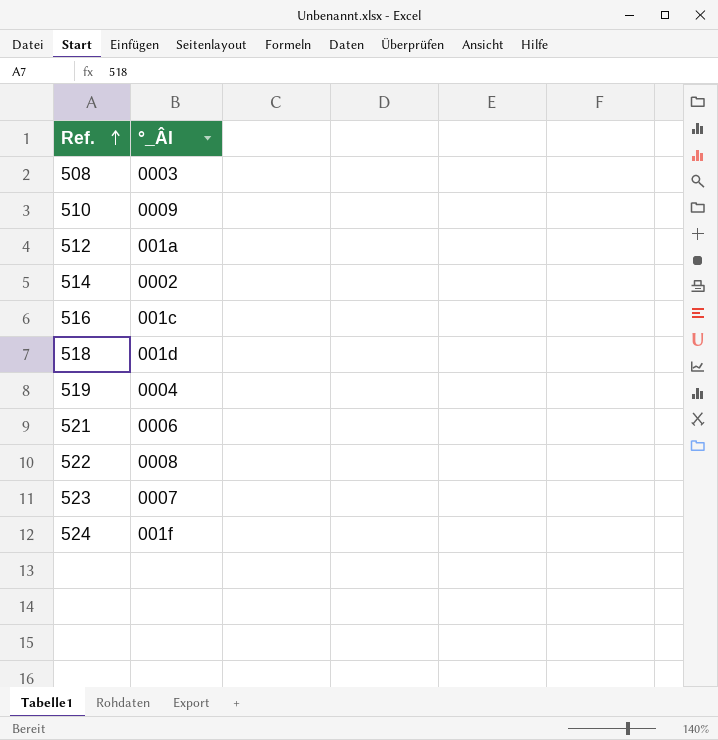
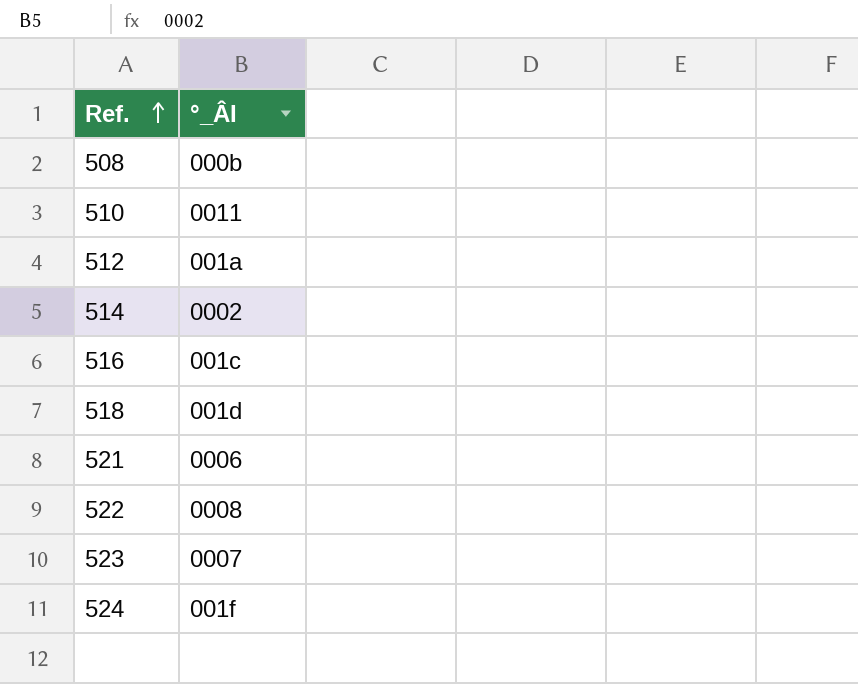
row 519: 0004 -> none
508 | °_ÂI: 0003 -> 000b
510 | °_ÂI: 0009 -> 0011

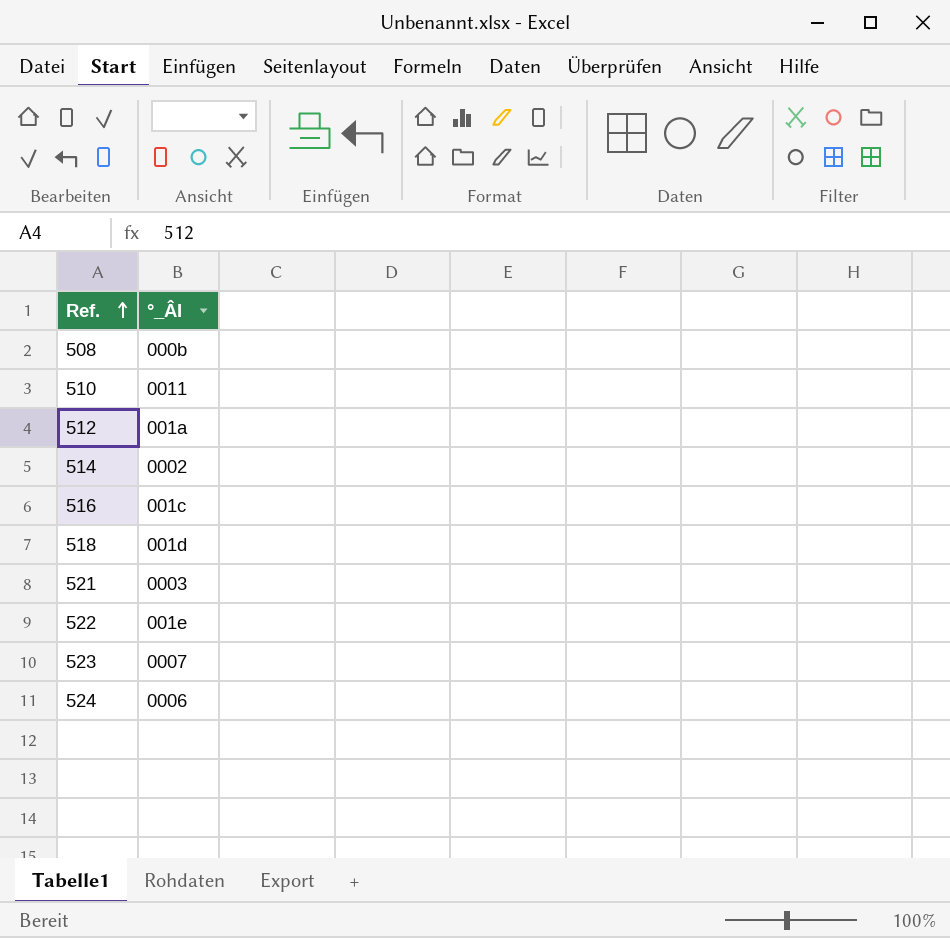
521 | °_ÂI: 0006 -> 0003
522 | °_ÂI: 0008 -> 001e
524 | °_ÂI: 001f -> 0006

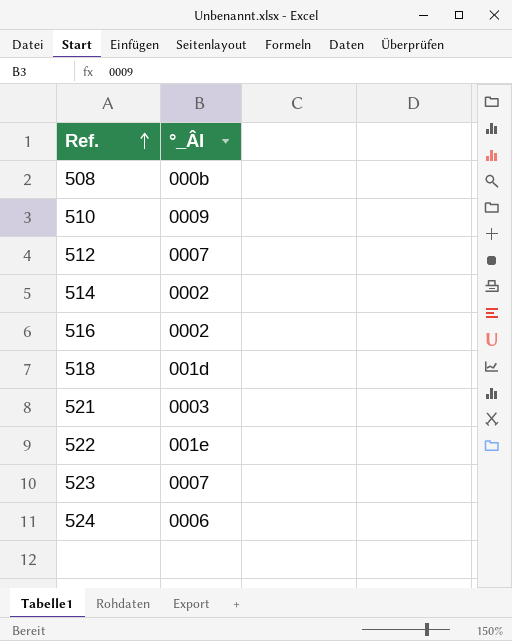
510 | °_ÂI: 0011 -> 0009
512 | °_ÂI: 001a -> 0007
516 | °_ÂI: 001c -> 0002

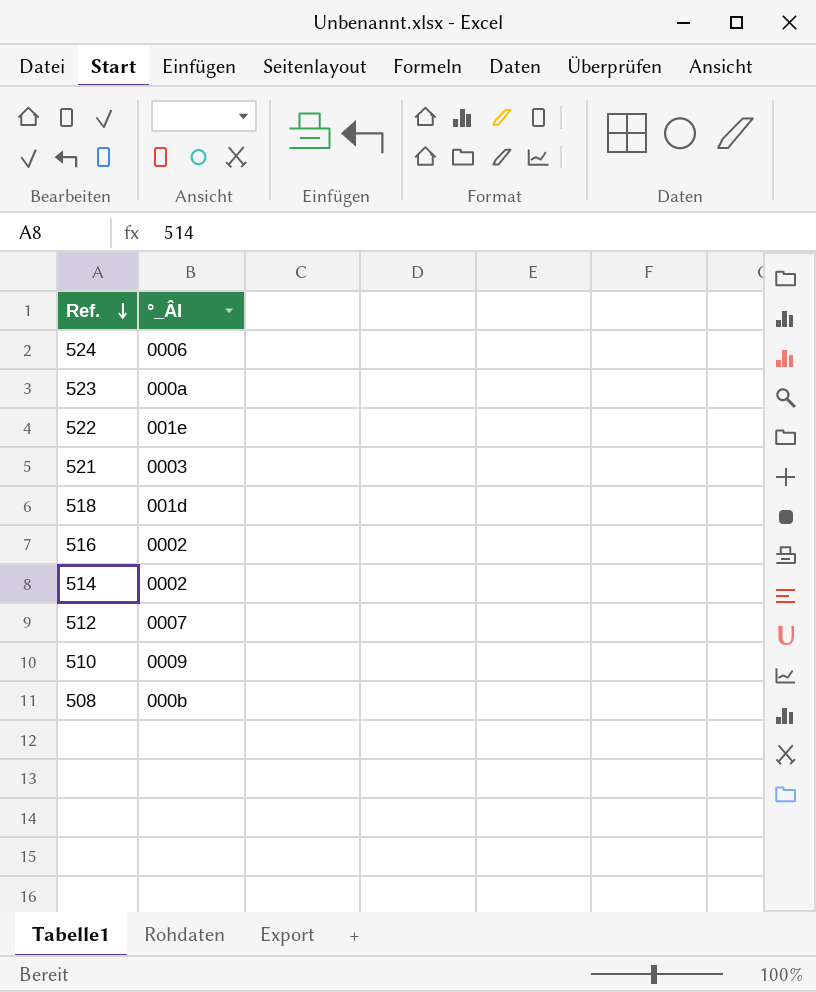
row order: Ref. ascending -> Ref. descending
523 | °_ÂI: 0007 -> 000a

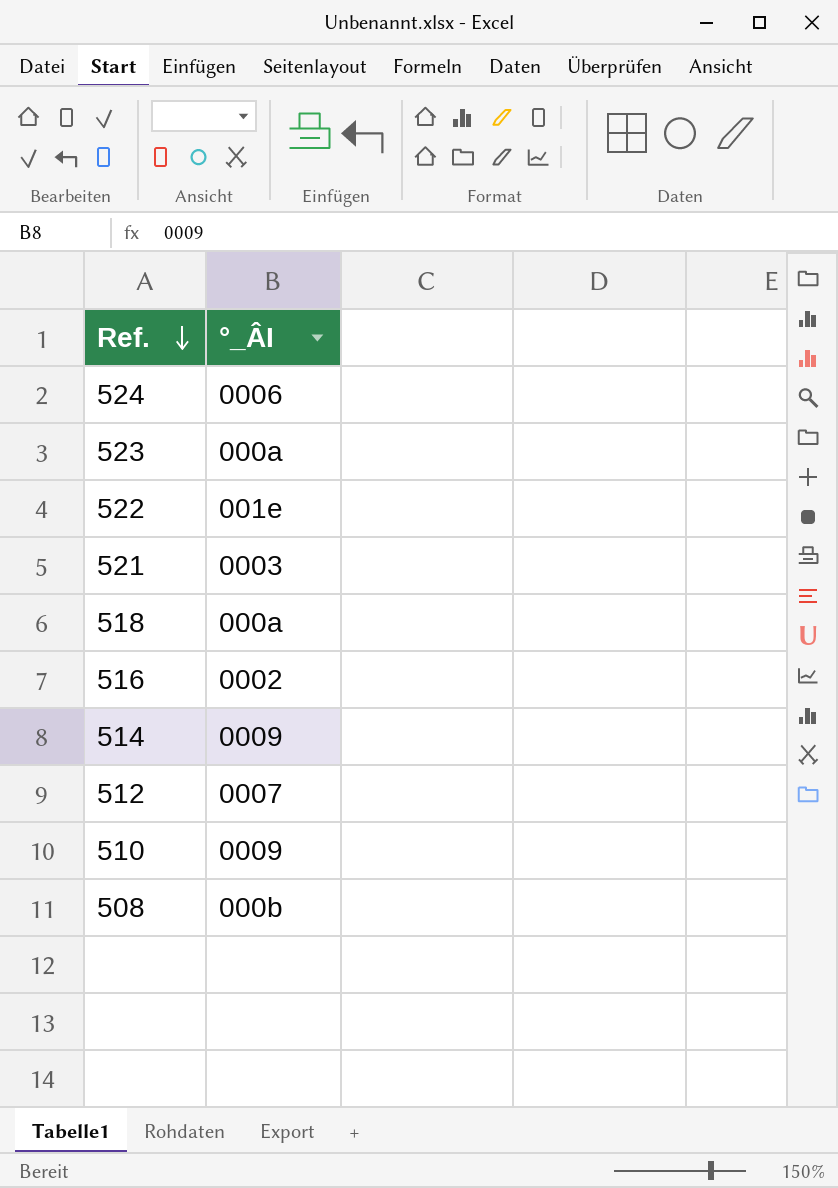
518 | °_ÂI: 001d -> 000a
514 | °_ÂI: 0002 -> 0009

